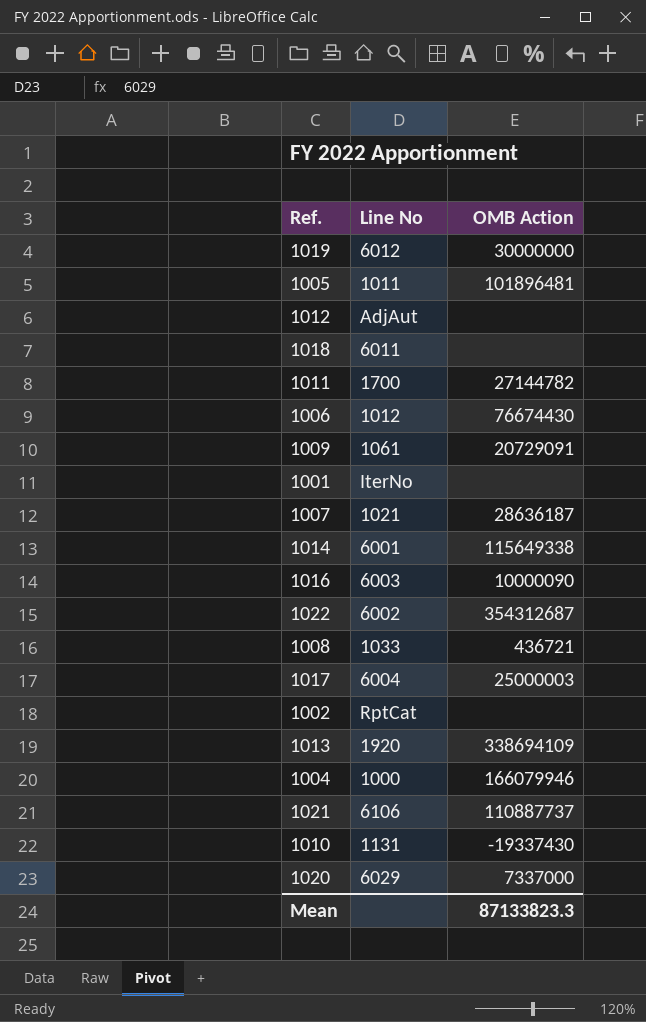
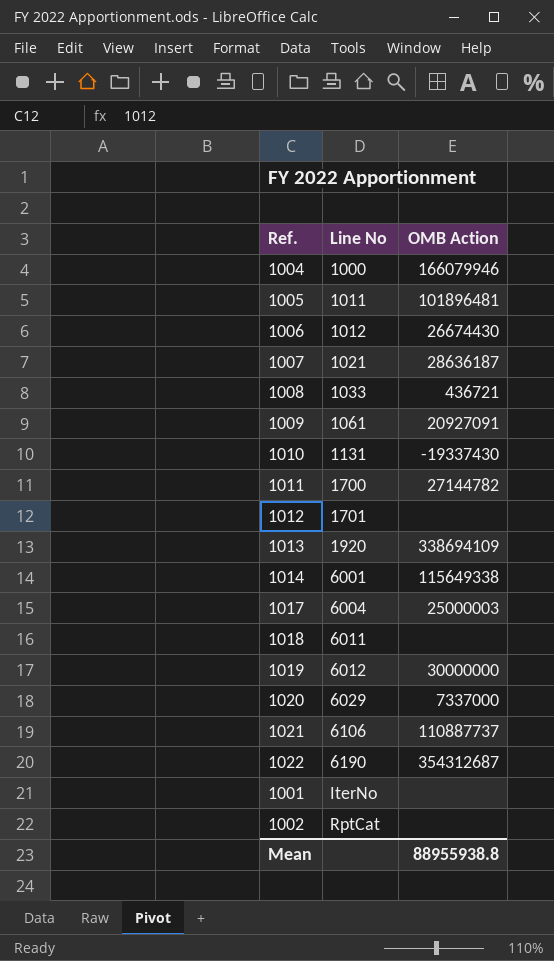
row order: none -> Line No ascending
row 1016: 6003 | 10000090 -> none
1006 | OMB Action: 76674430 -> 26674430
1009 | OMB Action: 20729091 -> 20927091
1012 | Line No: AdjAut -> 1701
1022 | Line No: 6002 -> 6190
Mean | OMB Action: 87133823.3 -> 88955938.8

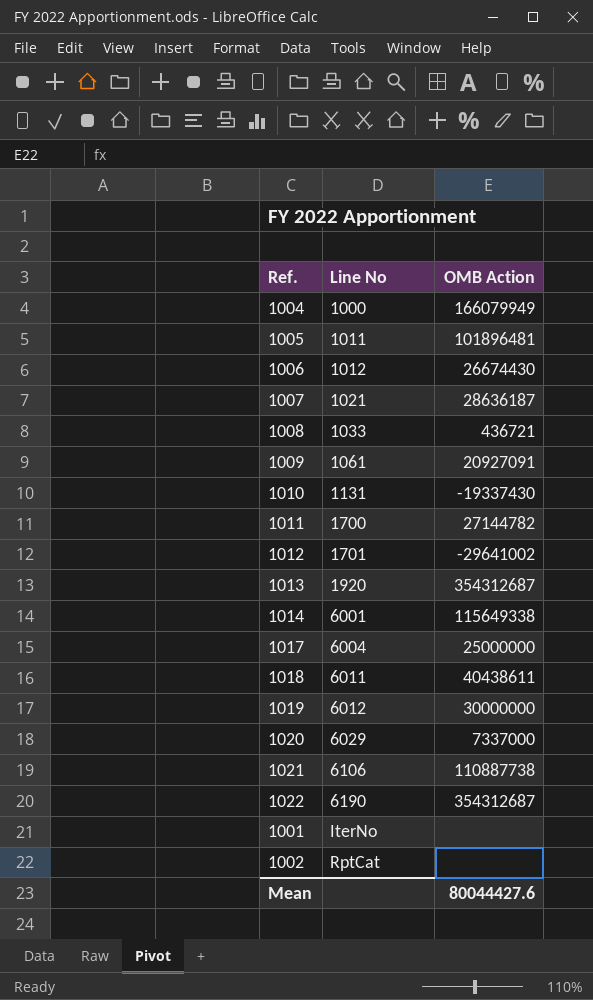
1004 | OMB Action: 166079946 -> 166079949
1012 | OMB Action: none -> -29641002
1013 | OMB Action: 338694109 -> 354312687
1017 | OMB Action: 25000003 -> 25000000
1018 | OMB Action: none -> 40438611
1021 | OMB Action: 110887737 -> 110887738
Mean | OMB Action: 88955938.8 -> 80044427.6

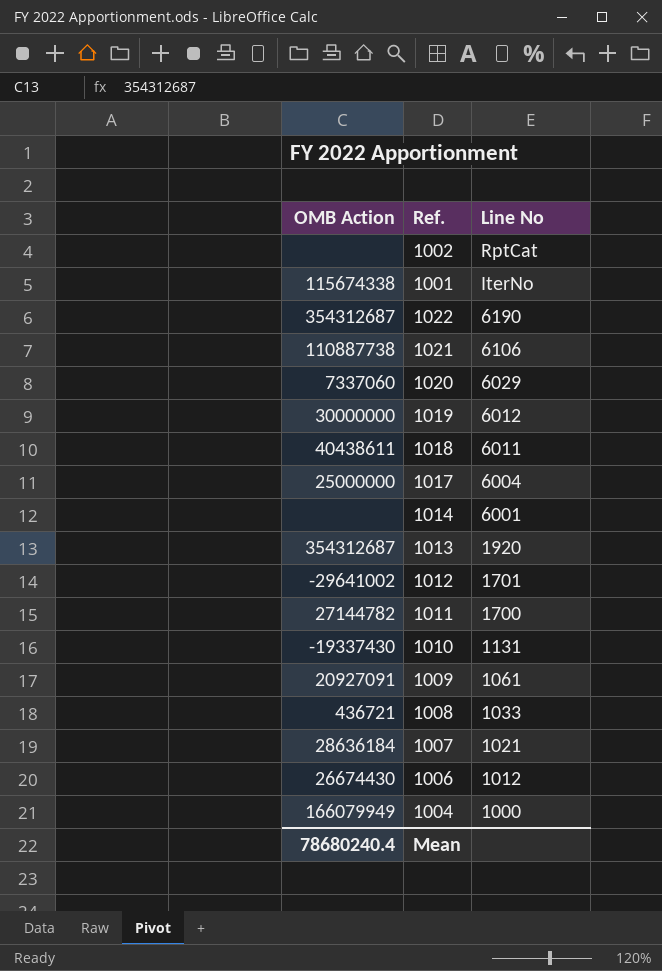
row order: Line No ascending -> Line No descending
column OMB Action | position: 3 -> 1
row 1005: 1011 | 101896481 -> none
1001 | OMB Action: none -> 115674338
1020 | OMB Action: 7337000 -> 7337060
1014 | OMB Action: 115649338 -> none
1007 | OMB Action: 28636187 -> 28636184
Mean | OMB Action: 80044427.6 -> 78680240.4

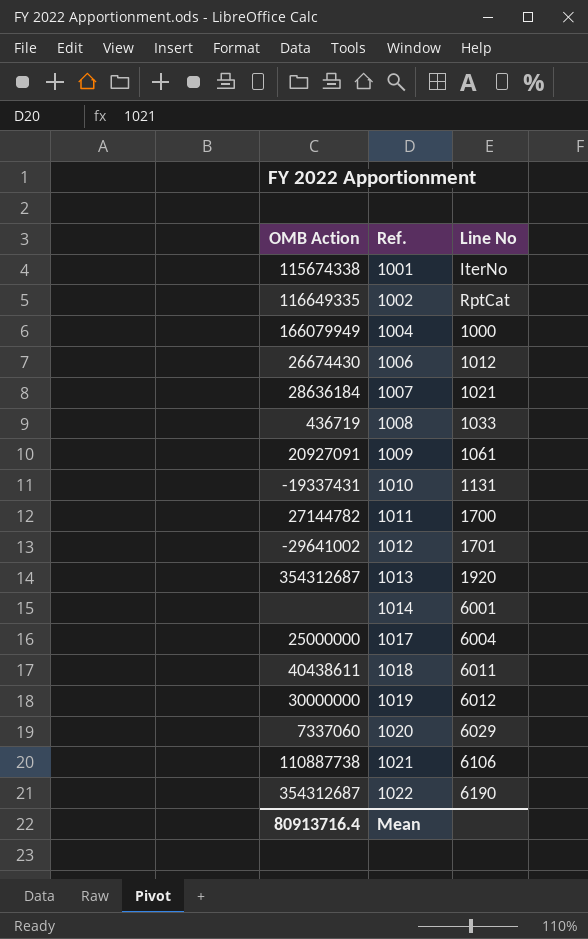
row order: Line No descending -> Ref. ascending
1002 | OMB Action: none -> 116649335
1008 | OMB Action: 436721 -> 436719
1010 | OMB Action: -19337430 -> -19337431
Mean | OMB Action: 78680240.4 -> 80913716.4

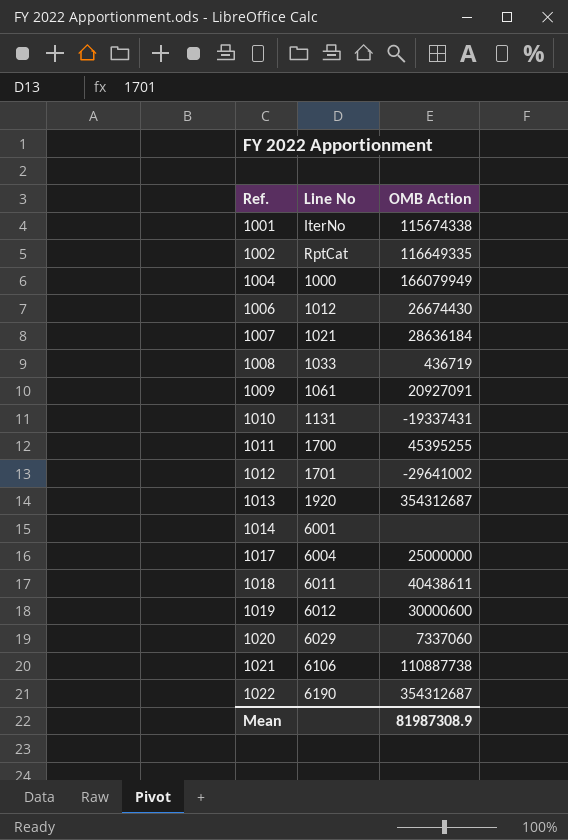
column OMB Action | position: 1 -> 3
1011 | OMB Action: 27144782 -> 45395255
1019 | OMB Action: 30000000 -> 30000600
Mean | OMB Action: 80913716.4 -> 81987308.9

